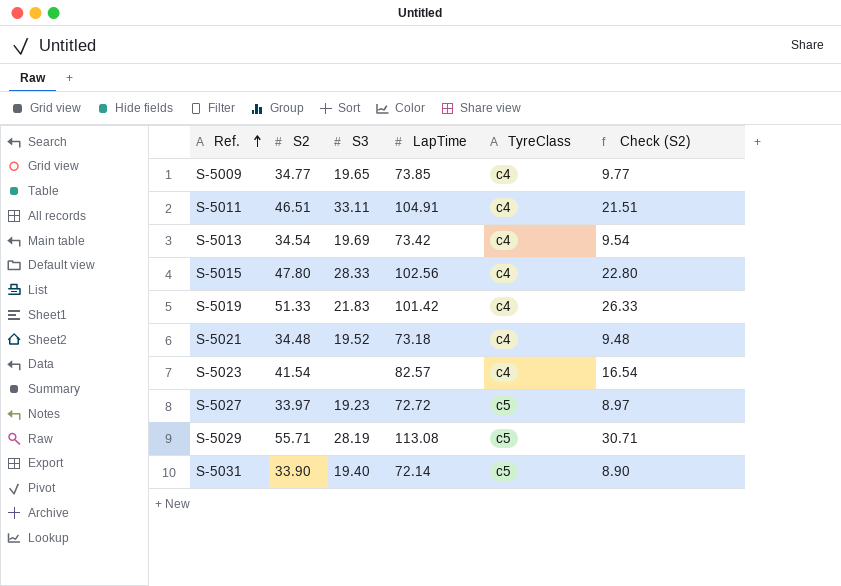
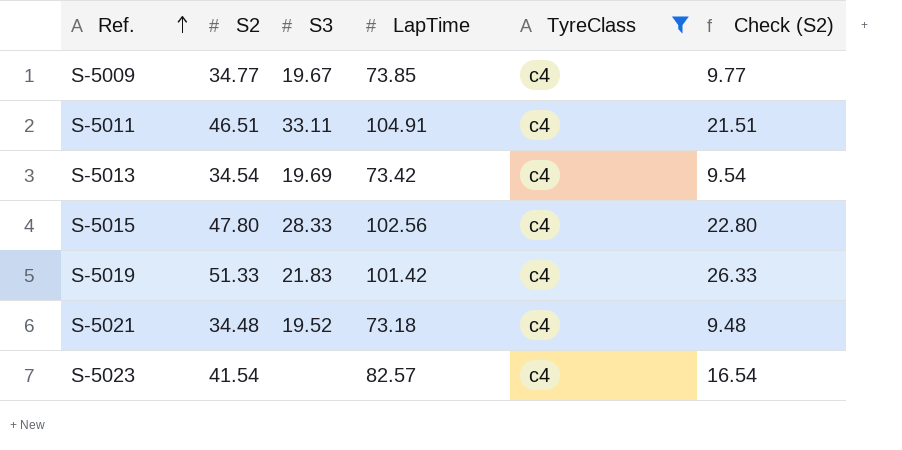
filter: none -> TyreClass = c4
S-5009 | S3: 19.65 -> 19.67

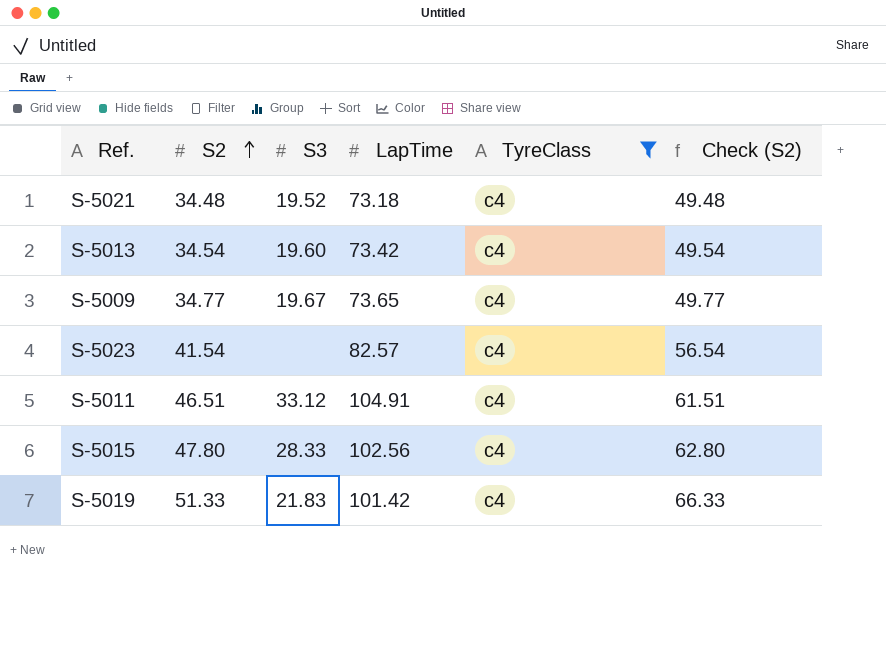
row order: Ref. ascending -> S2 ascending
column Check (S2) | formula: [S2] - 25 -> [S2] + 15
S-5013 | S3: 19.69 -> 19.60
S-5009 | LapTime: 73.85 -> 73.65
S-5011 | S3: 33.11 -> 33.12

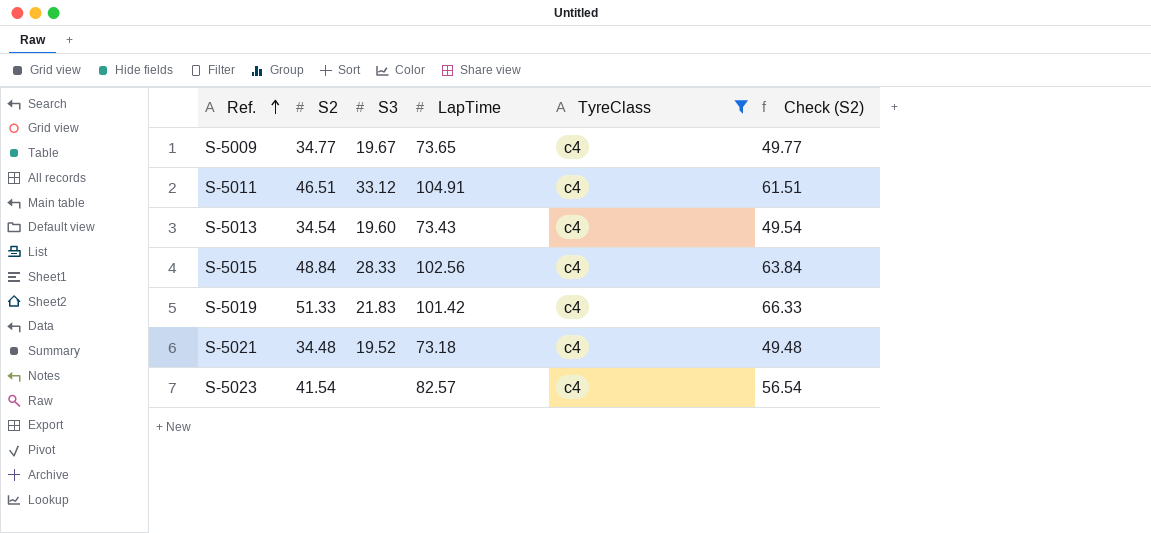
row order: S2 ascending -> Ref. ascending
S-5013 | LapTime: 73.42 -> 73.43
S-5015 | S2: 47.80 -> 48.84
S-5015 | Check (S2): 62.80 -> 63.84

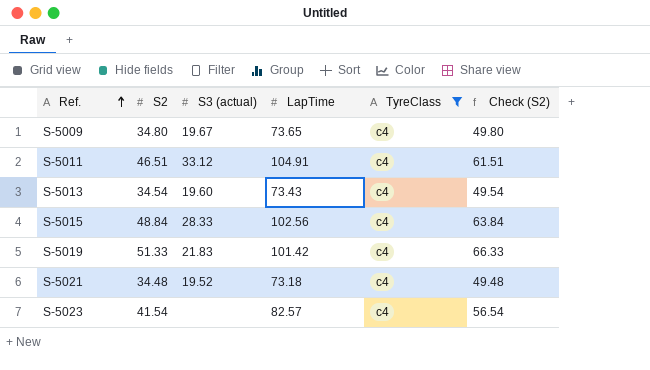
column name: S3 -> S3 (actual)
S-5009 | S2: 34.77 -> 34.80
S-5009 | Check (S2): 49.77 -> 49.80

